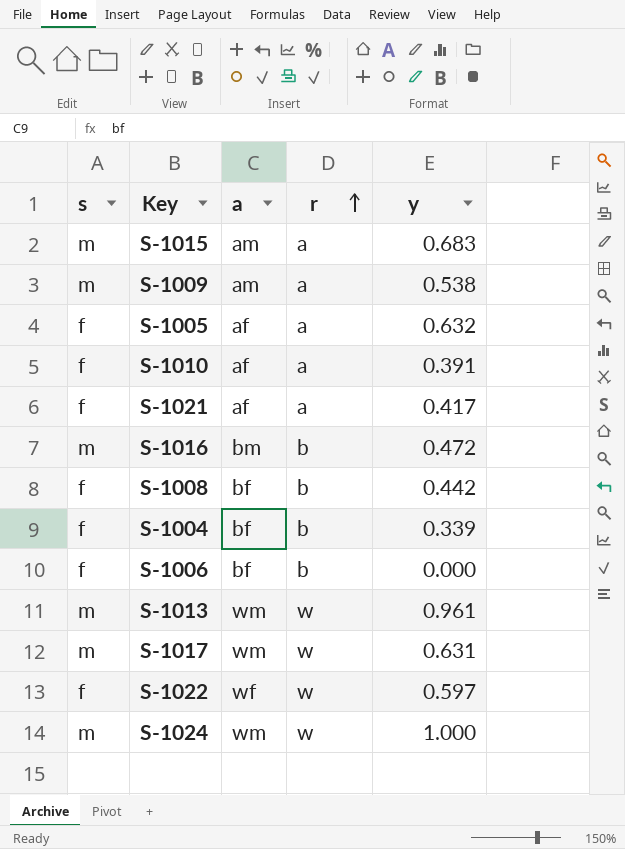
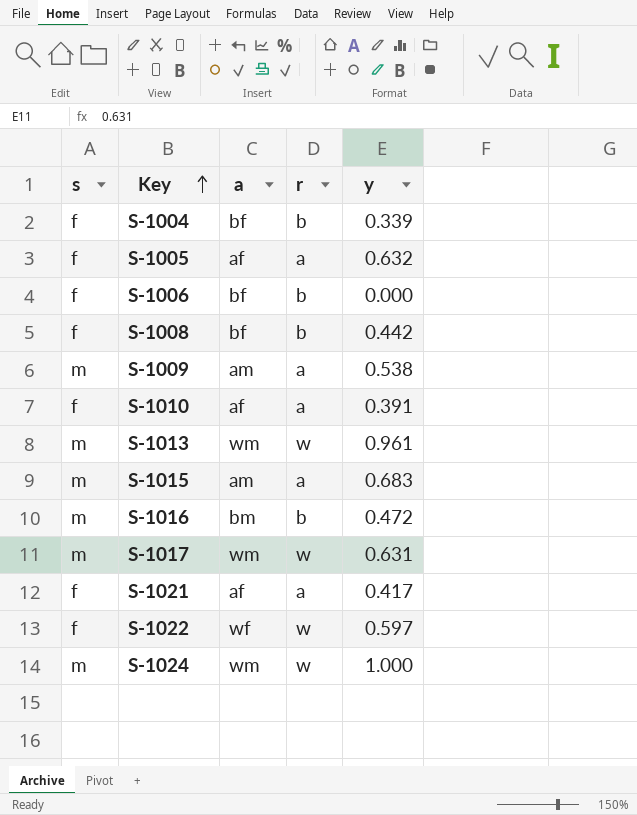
row order: r ascending -> Key ascending

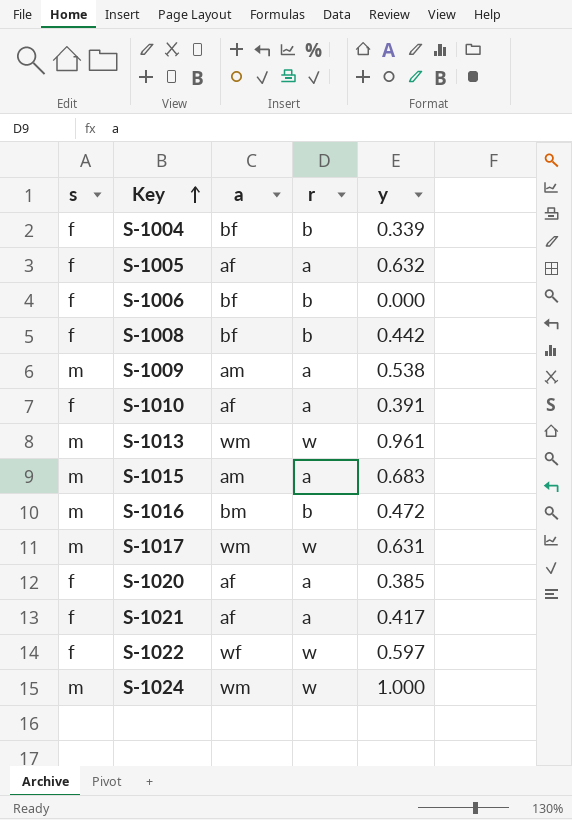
row S-1020: none -> f | af | a | 0.385

